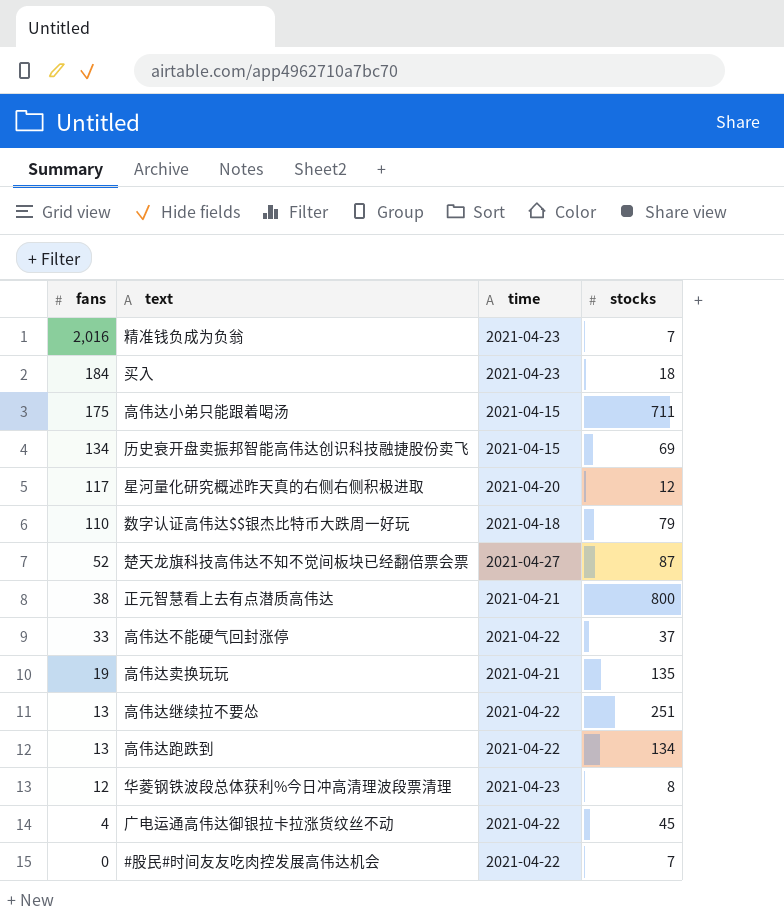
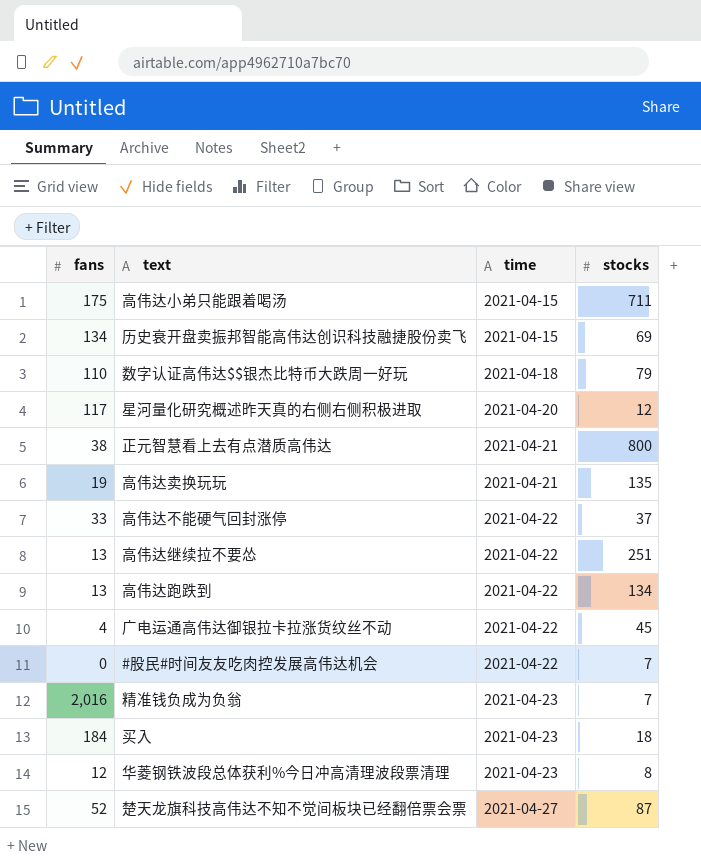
row order: fans descending -> time ascending

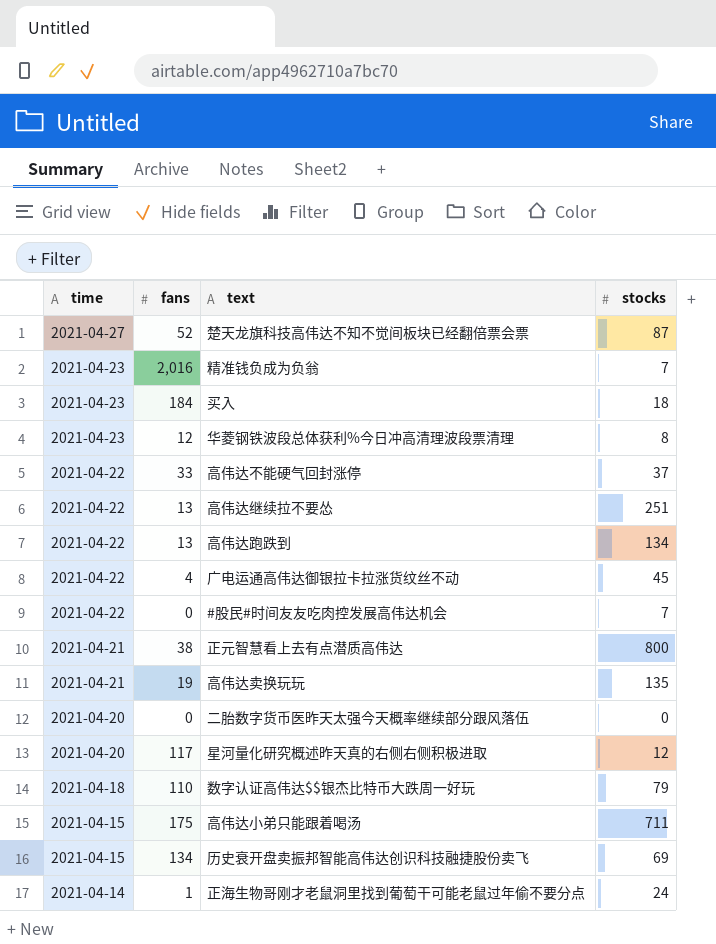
row order: time ascending -> time descending
column time | position: 3 -> 1
row 二胎数字货币医昨天太强今天概率继续部分跟风落伍: none -> 2021-04-20 | 0 | 0
row 正海生物哥刚才老鼠洞里找到葡萄干可能老鼠过年偷不要分点: none -> 2021-04-14 | 1 | 24

